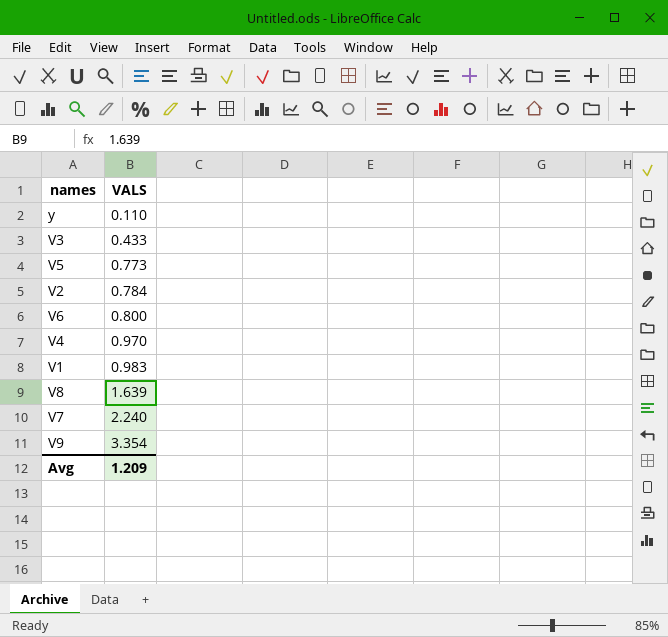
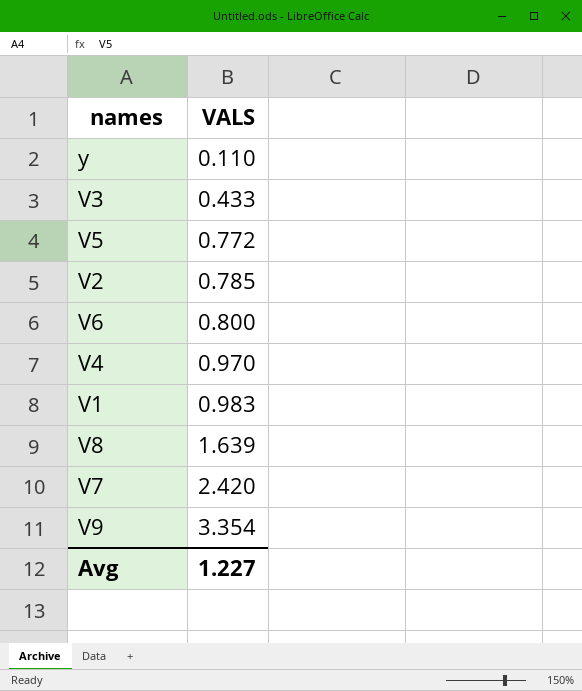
V5 | VALS: 0.773 -> 0.772
V2 | VALS: 0.784 -> 0.785
V7 | VALS: 2.240 -> 2.420
Avg | VALS: 1.209 -> 1.227

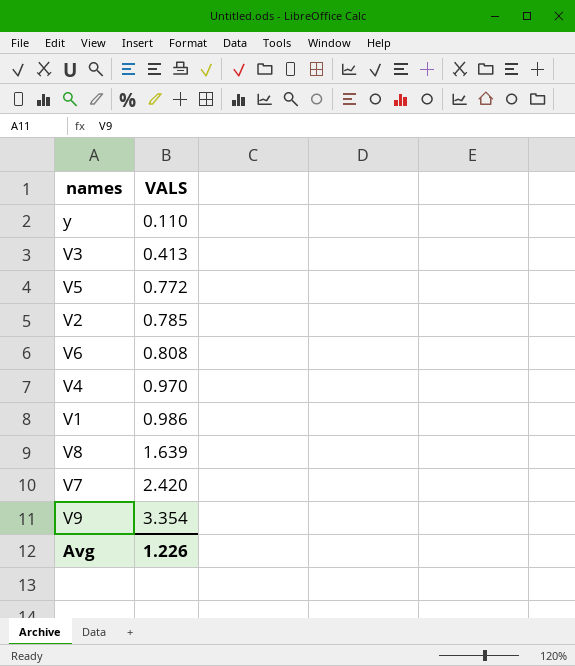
V3 | VALS: 0.433 -> 0.413
V6 | VALS: 0.800 -> 0.808
V1 | VALS: 0.983 -> 0.986
Avg | VALS: 1.227 -> 1.226

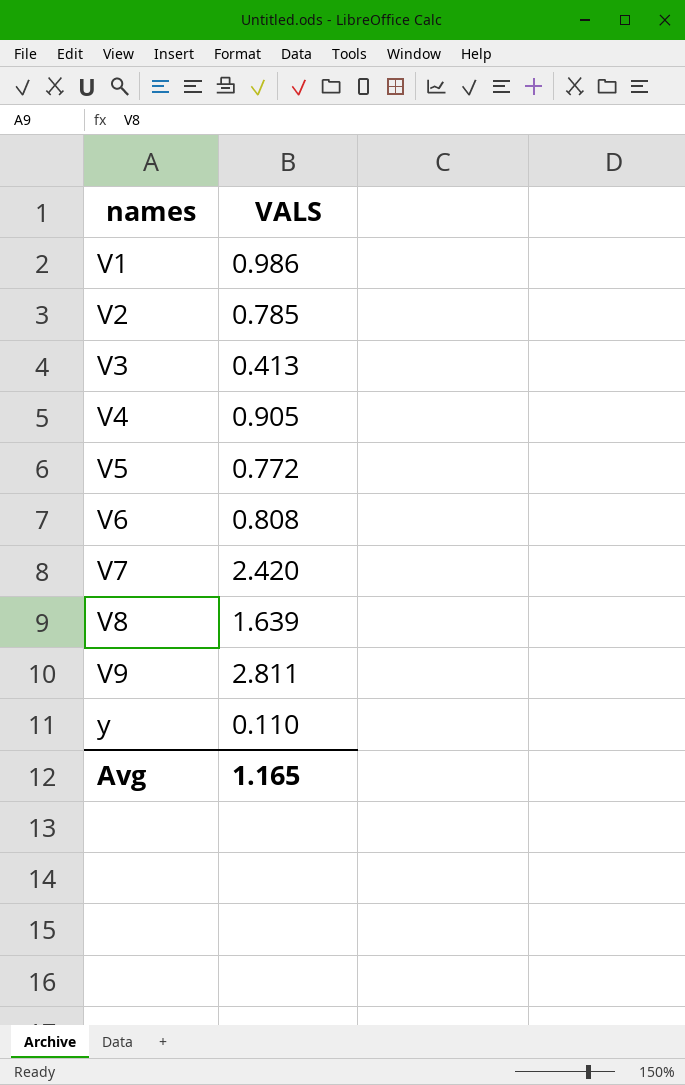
row order: VALS ascending -> names ascending
V4 | VALS: 0.970 -> 0.905
V9 | VALS: 3.354 -> 2.811
Avg | VALS: 1.226 -> 1.165

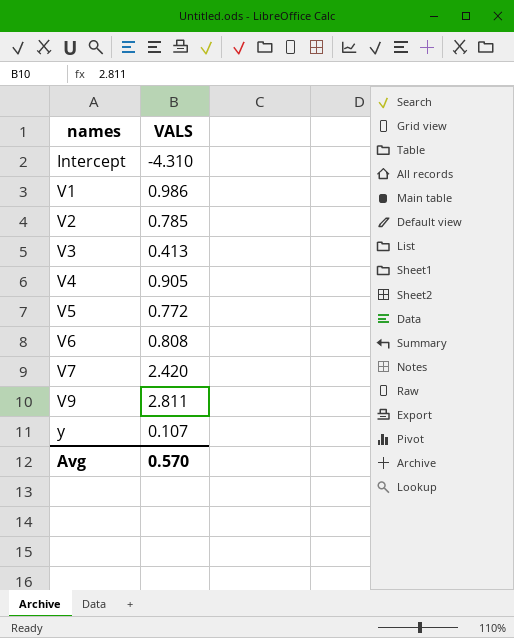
row V8: 1.639 -> none
row Intercept: none -> -4.310
y | VALS: 0.110 -> 0.107
Avg | VALS: 1.165 -> 0.570

